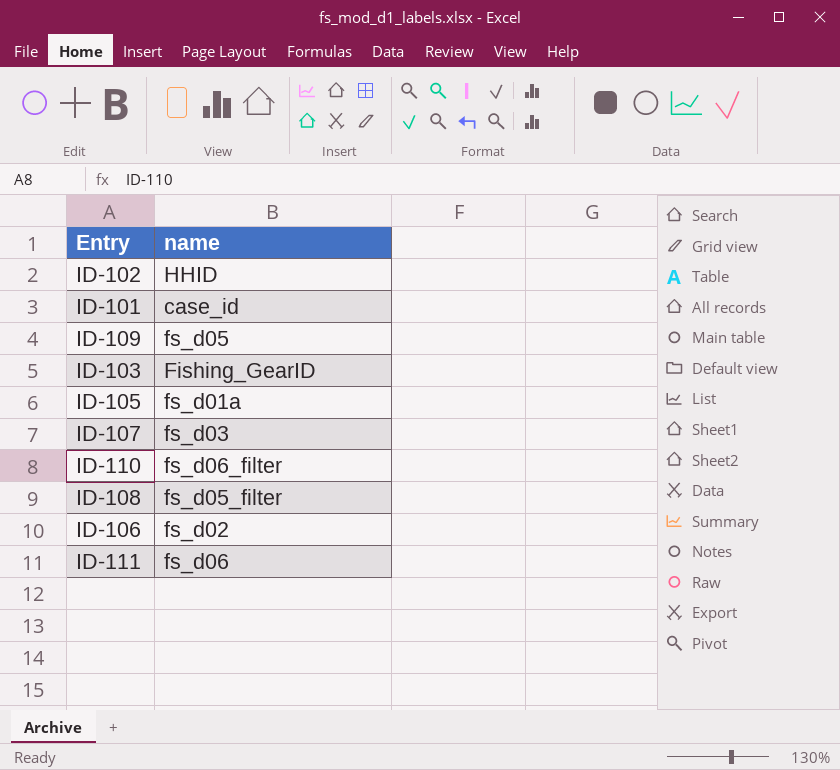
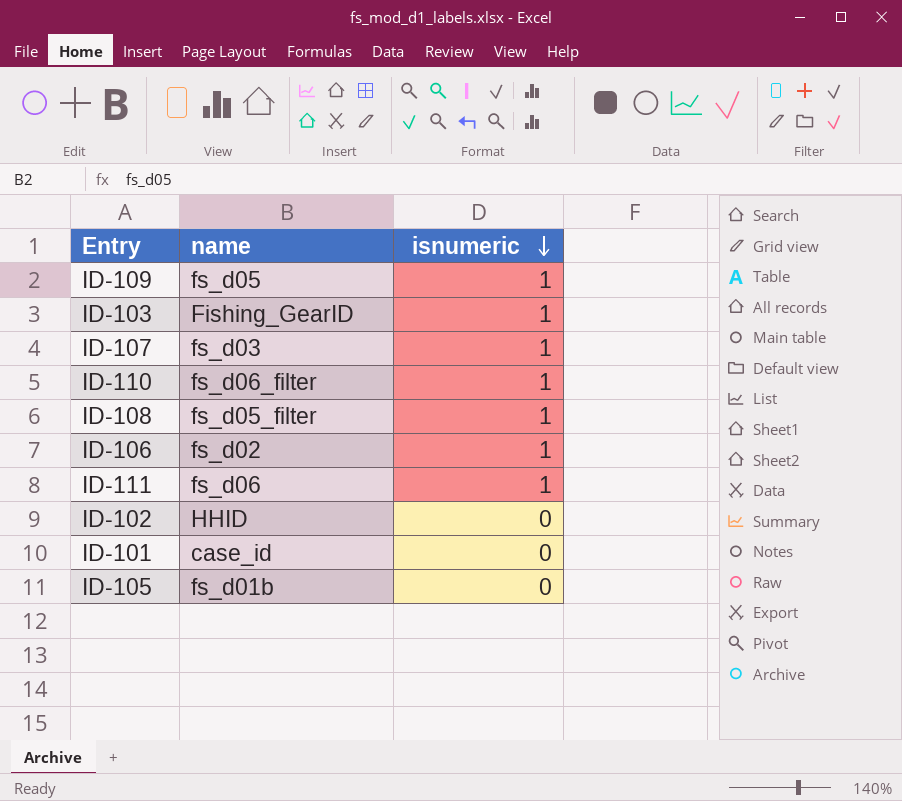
row order: none -> isnumeric descending
column isnumeric | position: none -> 3
ID-105 | name: fs_d01a -> fs_d01b

